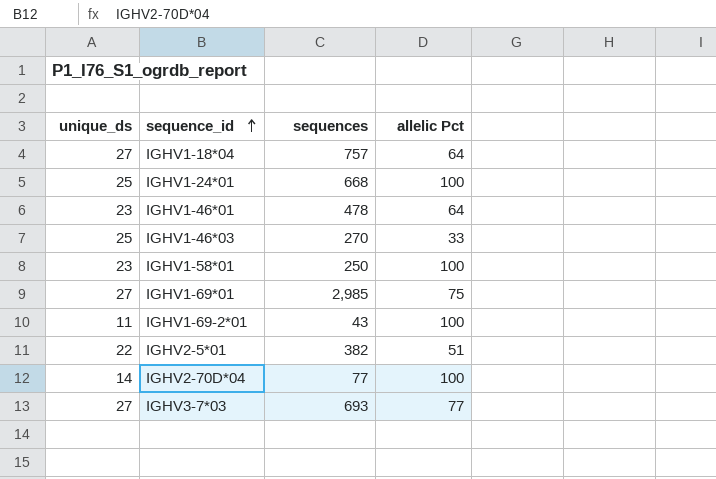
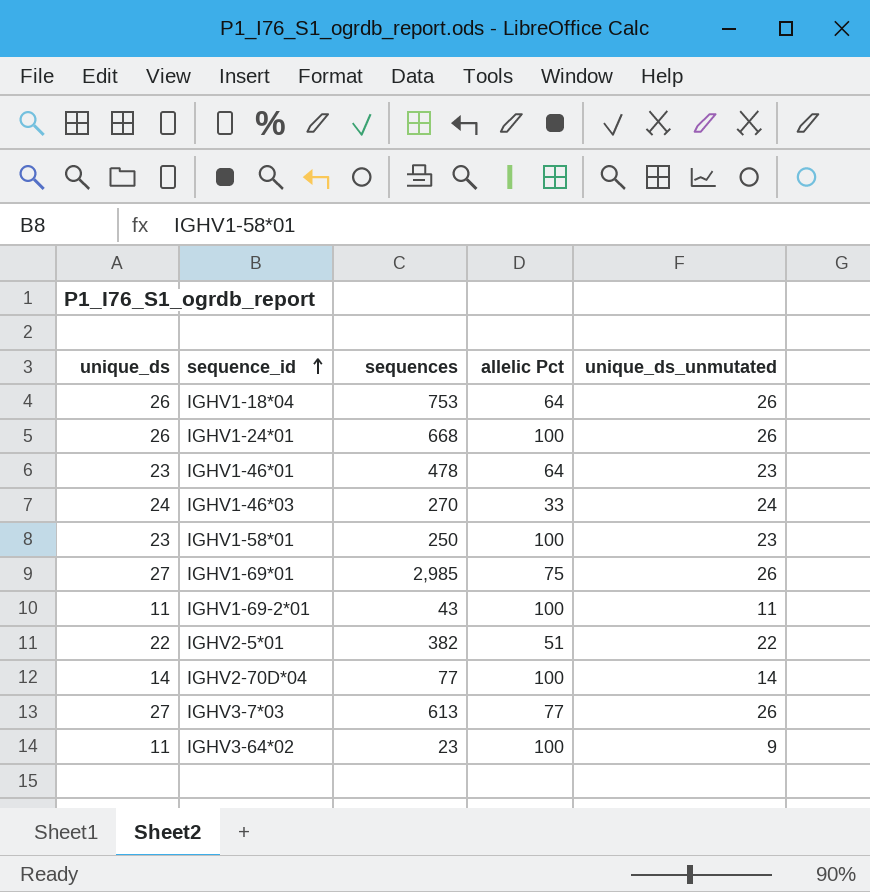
column unique_ds_unmutated | position: none -> 5
IGHV1-18*04 | unique_ds: 27 -> 26
IGHV1-18*04 | sequences: 757 -> 753
IGHV1-24*01 | unique_ds: 25 -> 26
IGHV1-46*03 | unique_ds: 25 -> 24
IGHV3-7*03 | sequences: 693 -> 613
row IGHV3-64*02: none -> 11 | 23 | 100 | 9

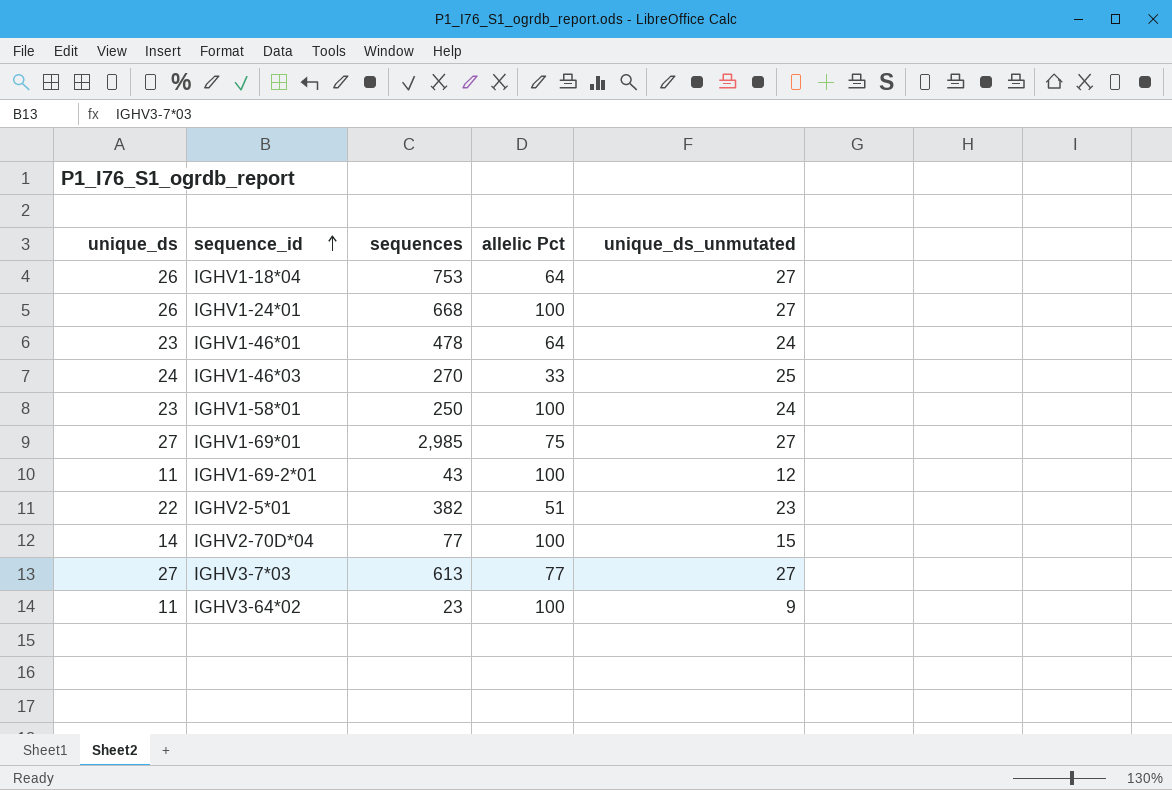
IGHV1-18*04 | unique_ds_unmutated: 26 -> 27
IGHV1-24*01 | unique_ds_unmutated: 26 -> 27
IGHV1-46*01 | unique_ds_unmutated: 23 -> 24
IGHV1-46*03 | unique_ds_unmutated: 24 -> 25
IGHV1-58*01 | unique_ds_unmutated: 23 -> 24
IGHV1-69*01 | unique_ds_unmutated: 26 -> 27
IGHV1-69-2*01 | unique_ds_unmutated: 11 -> 12
IGHV2-5*01 | unique_ds_unmutated: 22 -> 23
IGHV2-70D*04 | unique_ds_unmutated: 14 -> 15
IGHV3-7*03 | unique_ds_unmutated: 26 -> 27

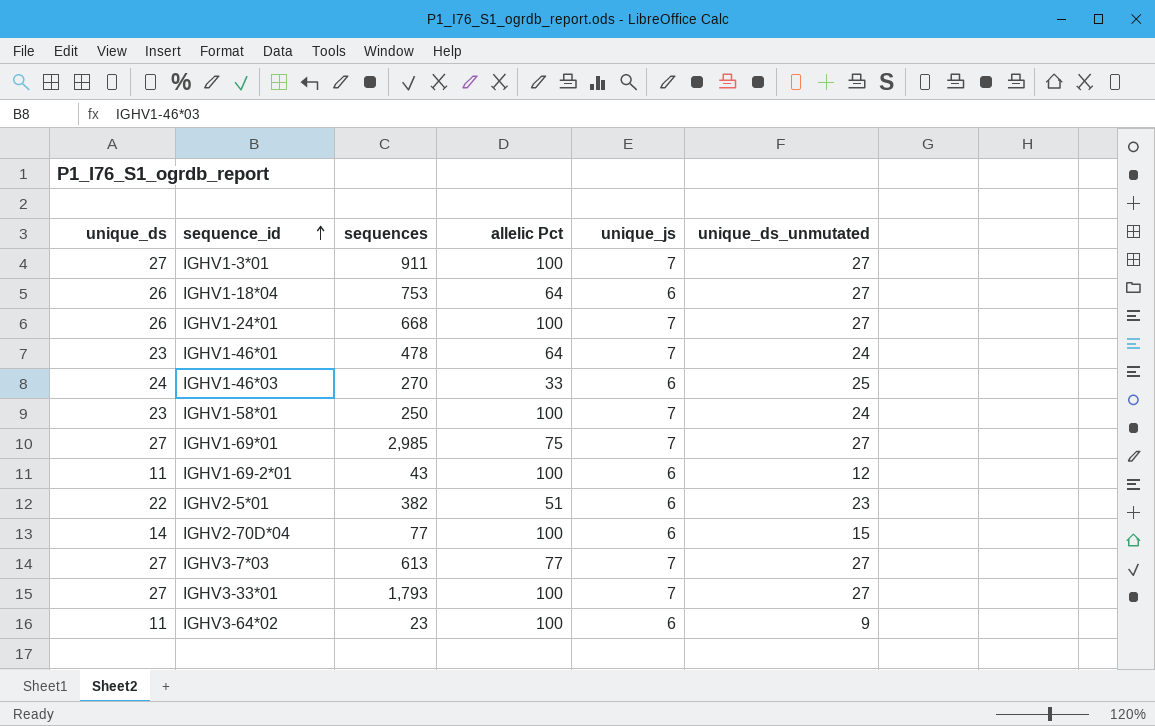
column unique_js | position: none -> 5
row IGHV1-3*01: none -> 27 | 911 | 100 | 7 | 27
row IGHV3-33*01: none -> 27 | 1,793 | 100 | 7 | 27

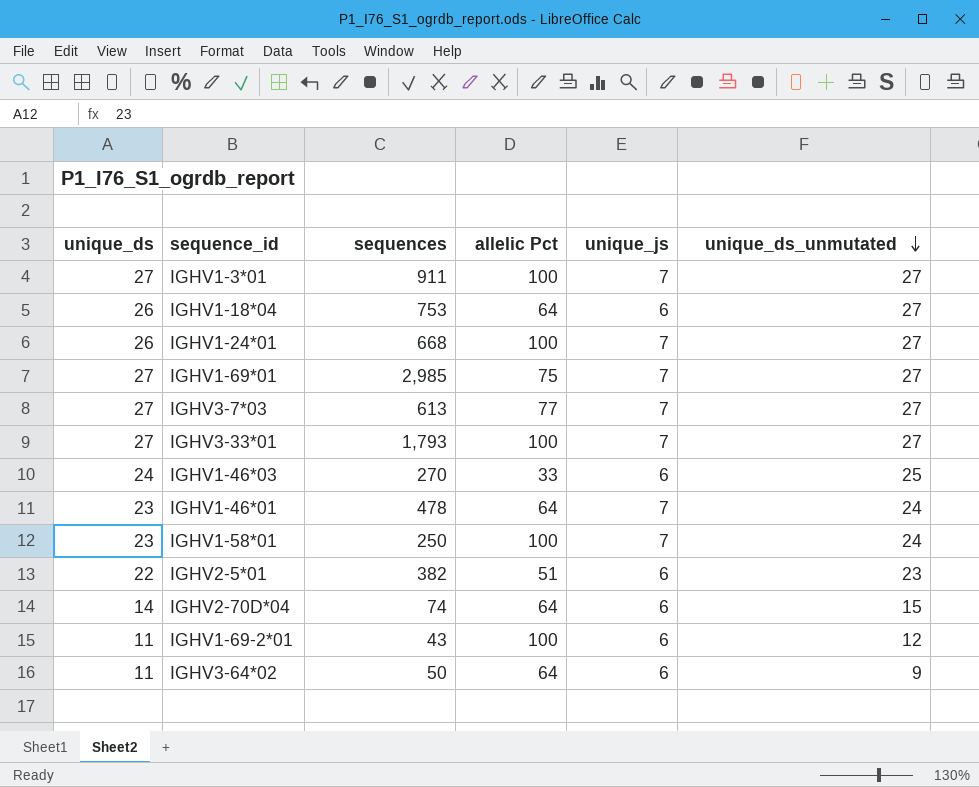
row order: sequence_id ascending -> unique_ds_unmutated descending
IGHV2-70D*04 | sequences: 77 -> 74
IGHV2-70D*04 | allelic Pct: 100 -> 64
IGHV3-64*02 | sequences: 23 -> 50
IGHV3-64*02 | allelic Pct: 100 -> 64

